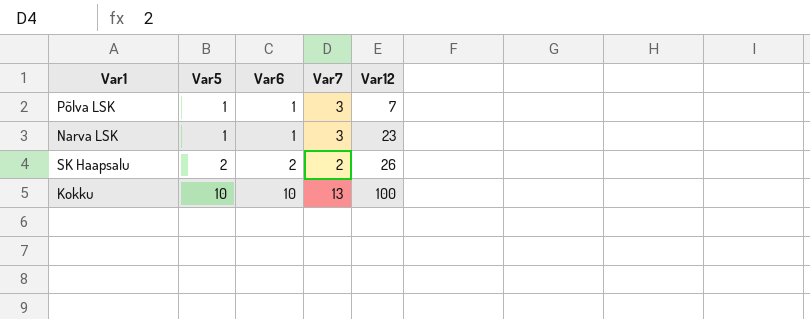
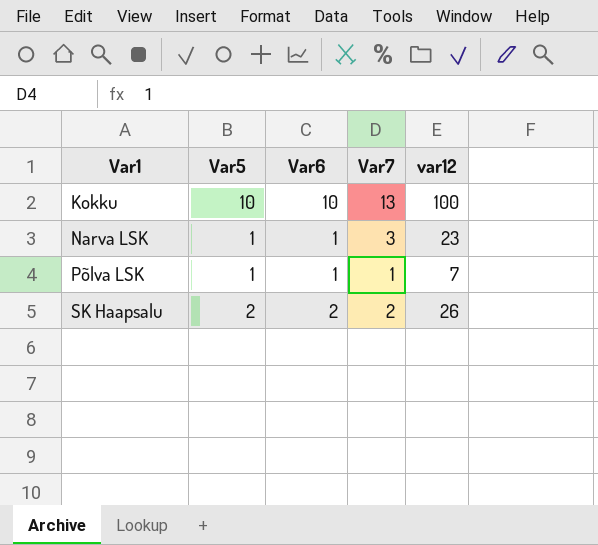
row order: Var5 ascending -> Var1 ascending
column name: Var12 -> var12
Põlva LSK | Var7: 3 -> 1

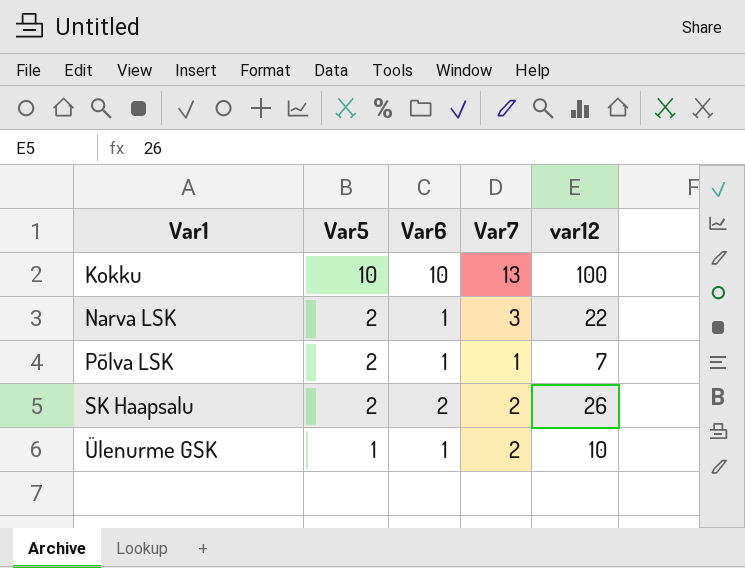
Narva LSK | Var5: 1 -> 2
Narva LSK | var12: 23 -> 22
Põlva LSK | Var5: 1 -> 2
row Ülenurme GSK: none -> 1 | 1 | 2 | 10

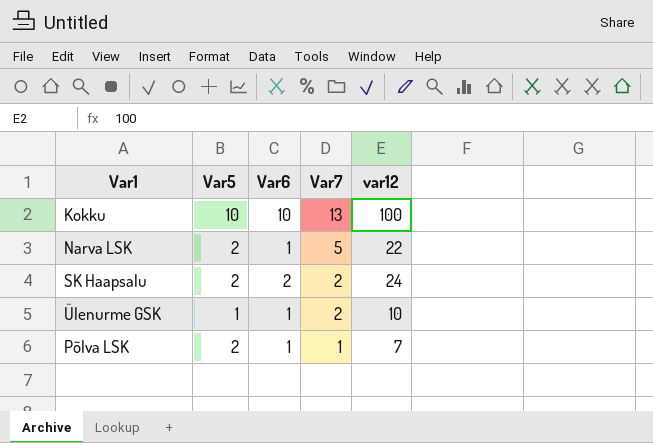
row order: Var1 ascending -> Var7 descending
Narva LSK | Var7: 3 -> 5
SK Haapsalu | var12: 26 -> 24

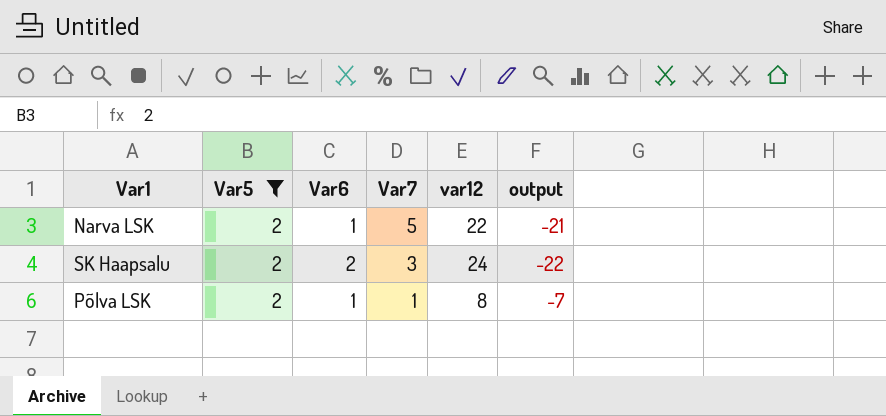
filter: none -> Var5 = 2
column output | formula: none -> [Var6] - [var12]
SK Haapsalu | Var7: 2 -> 3
Põlva LSK | var12: 7 -> 8

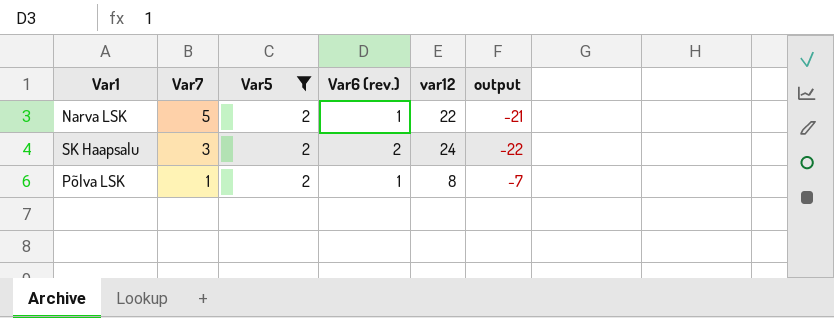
column Var7 | position: 4 -> 2
column name: Var6 -> Var6 (rev.)

